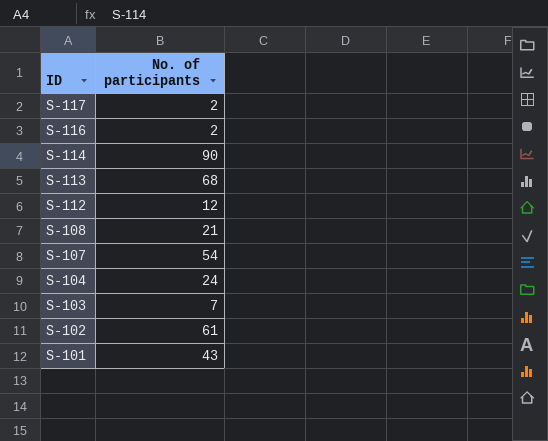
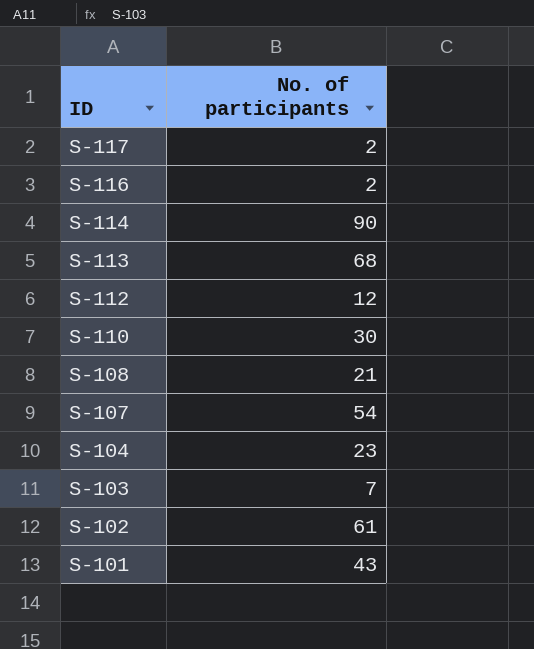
row S-110: none -> 30
S-104 | No. of participants: 24 -> 23

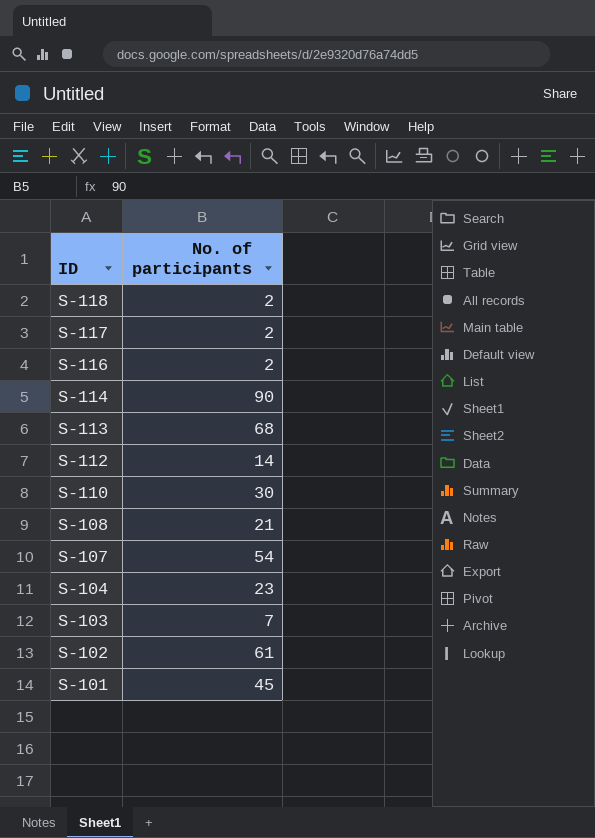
row S-118: none -> 2
S-112 | No. of participants: 12 -> 14
S-101 | No. of participants: 43 -> 45

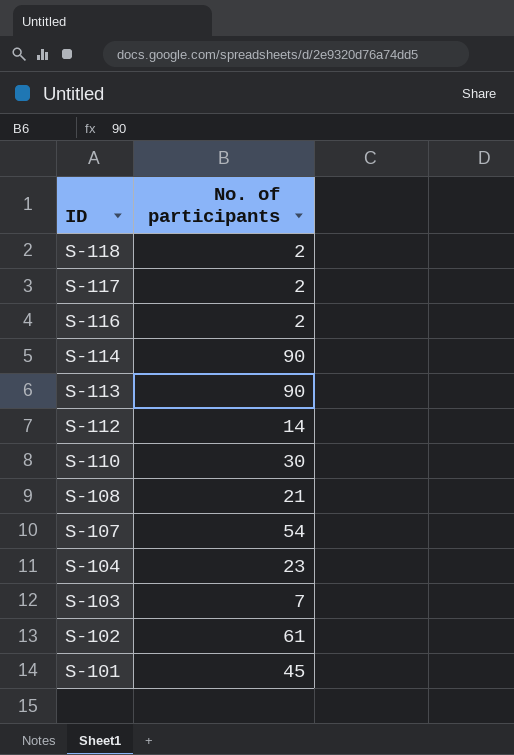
S-113 | No. of participants: 68 -> 90

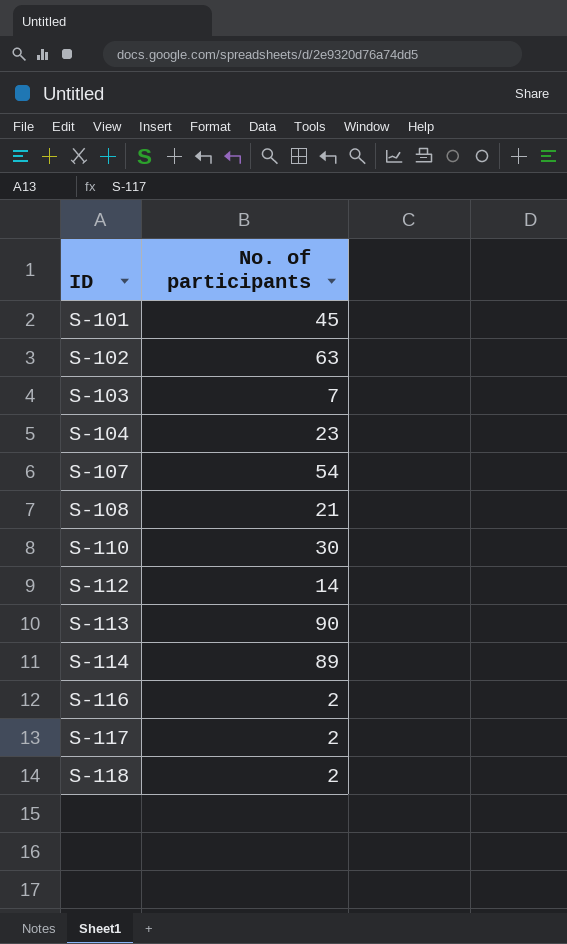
row order: ID descending -> ID ascending
S-102 | No. of participants: 61 -> 63
S-114 | No. of participants: 90 -> 89

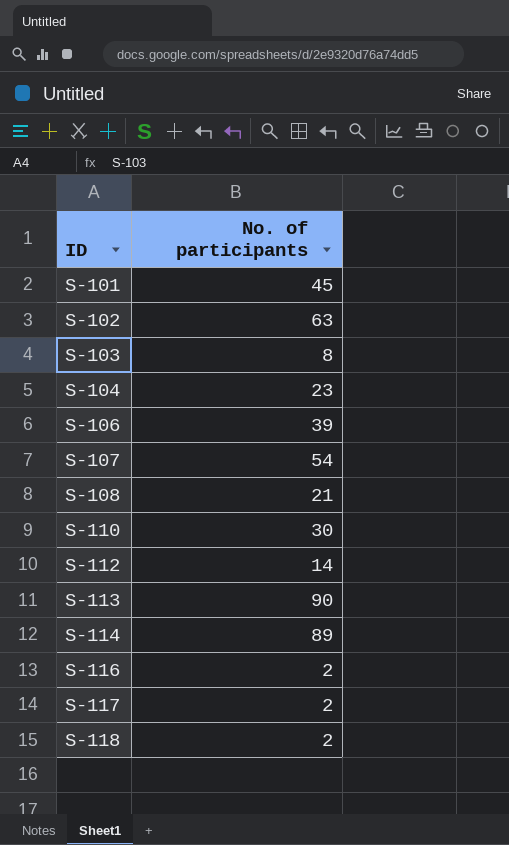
S-103 | No. of participants: 7 -> 8
row S-106: none -> 39

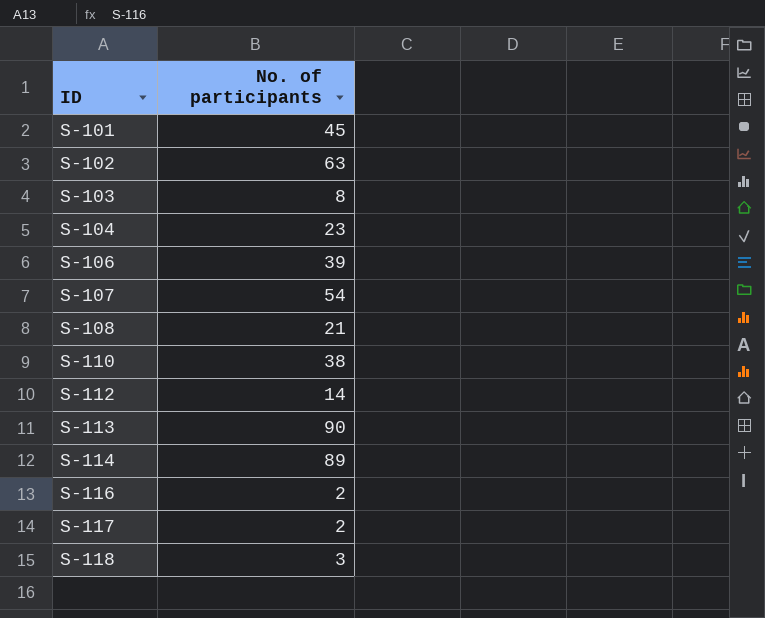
S-110 | No. of participants: 30 -> 38
S-118 | No. of participants: 2 -> 3

